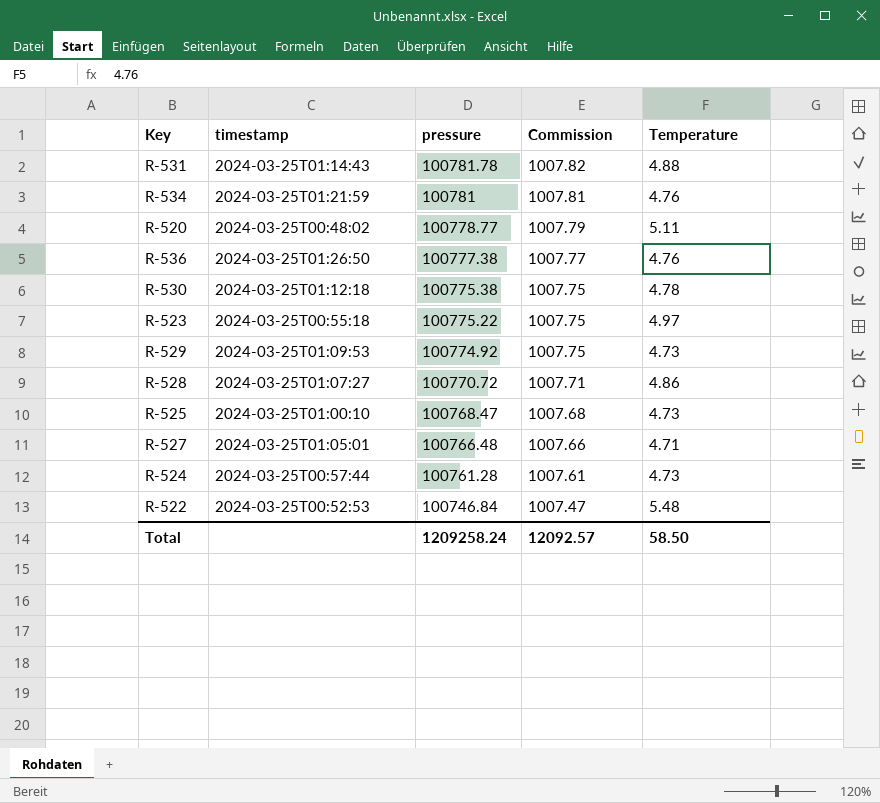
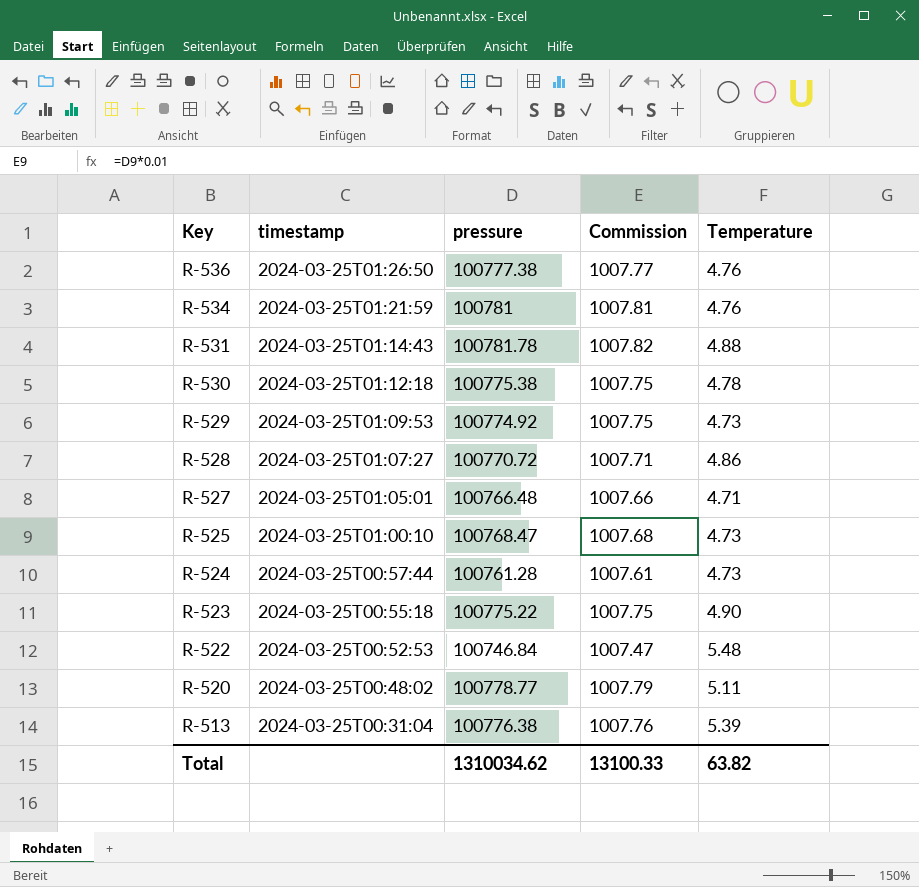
row order: pressure descending -> Key descending
R-523 | Temperature: 4.97 -> 4.90
row R-513: none -> 2024-03-25T00:31:04 | 100776.38 | 1007.76 | 5.39
Total | pressure: 1209258.24 -> 1310034.62
Total | Commission: 12092.57 -> 13100.33
Total | Temperature: 58.50 -> 63.82

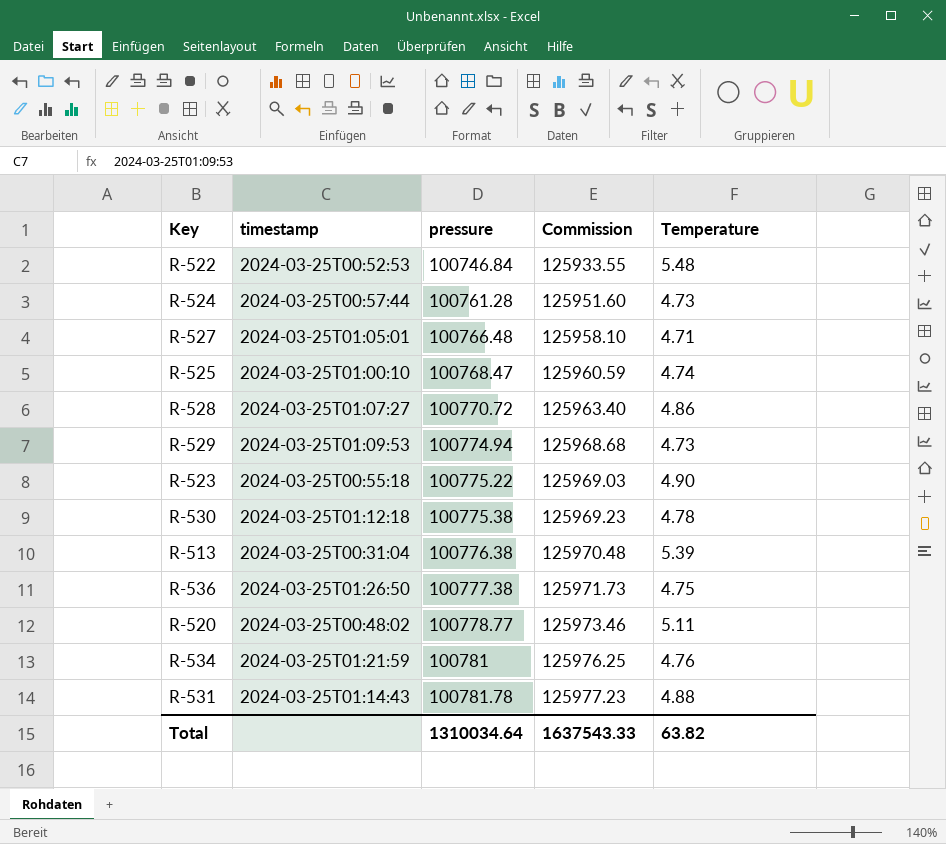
row order: Key descending -> pressure ascending
column Commission | formula: [pressure] * 0.01 -> [pressure] * 1.25
R-525 | Temperature: 4.73 -> 4.74
R-529 | pressure: 100774.92 -> 100774.94
R-536 | Temperature: 4.76 -> 4.75
Total | pressure: 1310034.62 -> 1310034.64
Total | Commission: 13100.33 -> 1637543.33

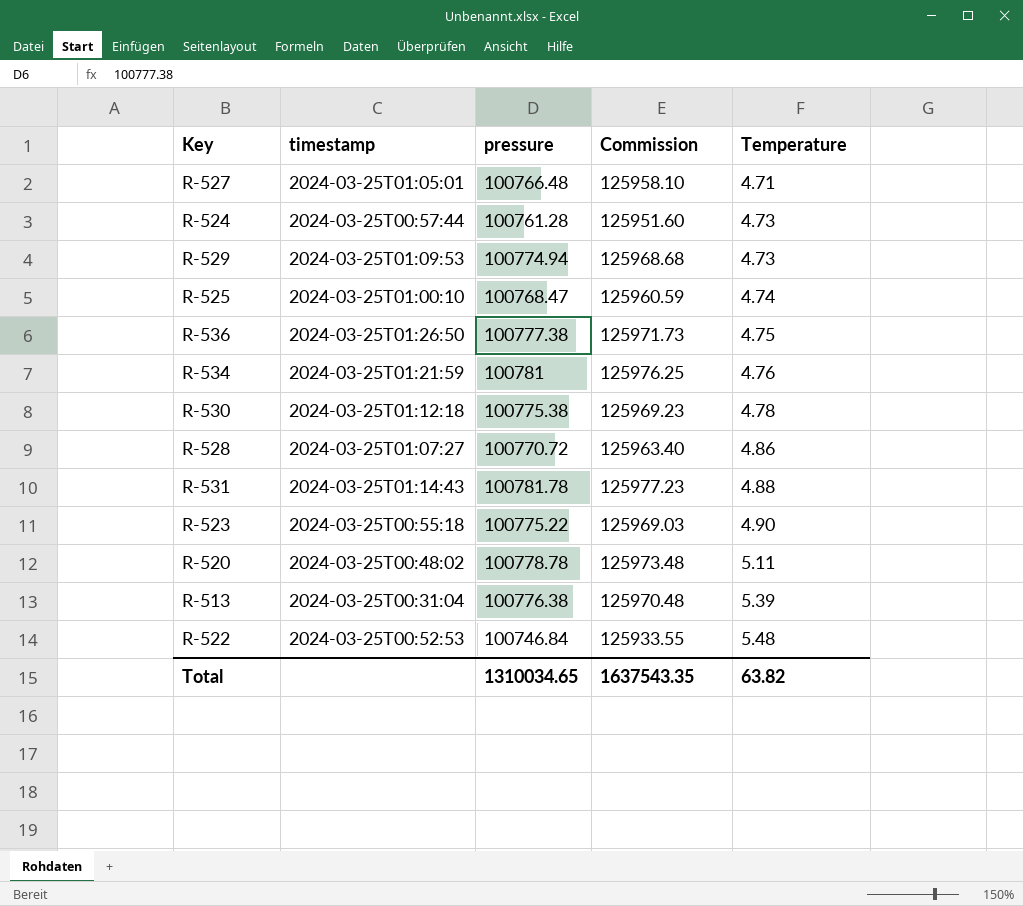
row order: pressure ascending -> Temperature ascending
R-520 | pressure: 100778.77 -> 100778.78
R-520 | Commission: 125973.46 -> 125973.48
Total | pressure: 1310034.64 -> 1310034.65
Total | Commission: 1637543.33 -> 1637543.35

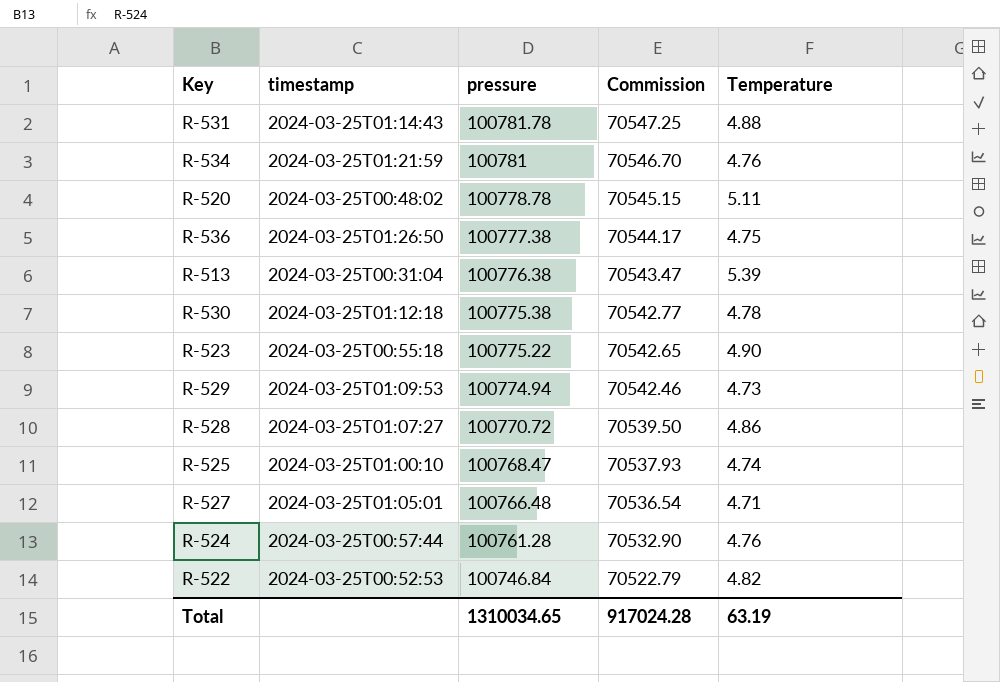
row order: Temperature ascending -> pressure descending
column Commission | formula: [pressure] * 1.25 -> [pressure] * 0.7
R-524 | Temperature: 4.73 -> 4.76
R-522 | Temperature: 5.48 -> 4.82
Total | Commission: 1637543.35 -> 917024.28
Total | Temperature: 63.82 -> 63.19

